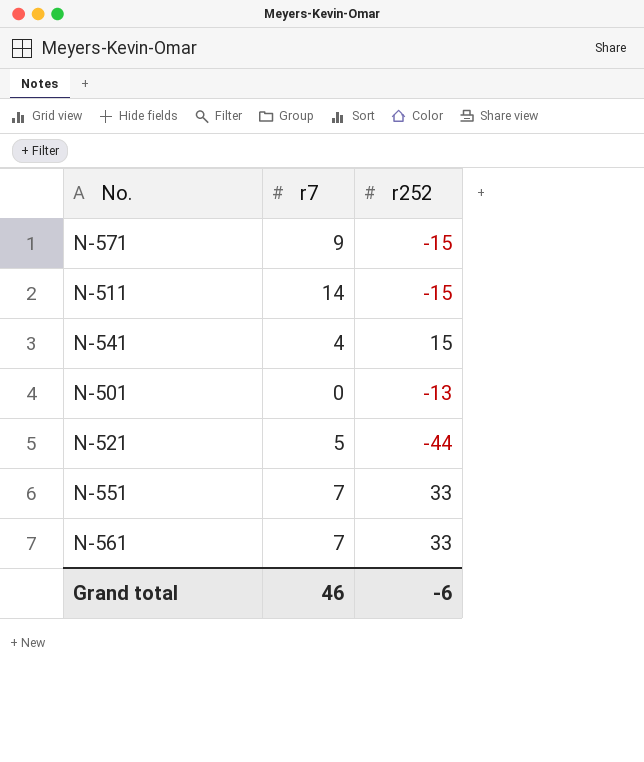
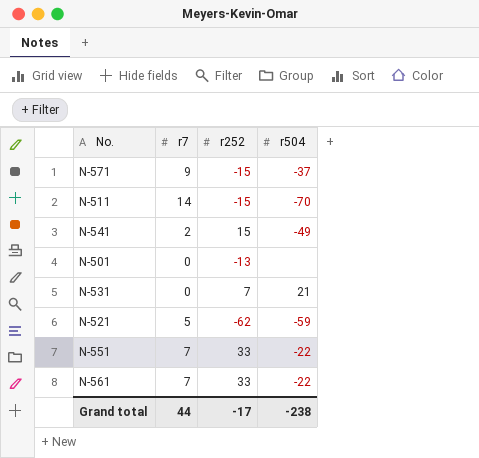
column r504 | position: none -> 4
N-541 | r7: 4 -> 2
row N-531: none -> 0 | 7 | 21
N-521 | r252: -44 -> -62
Grand total | r7: 46 -> 44
Grand total | r252: -6 -> -17

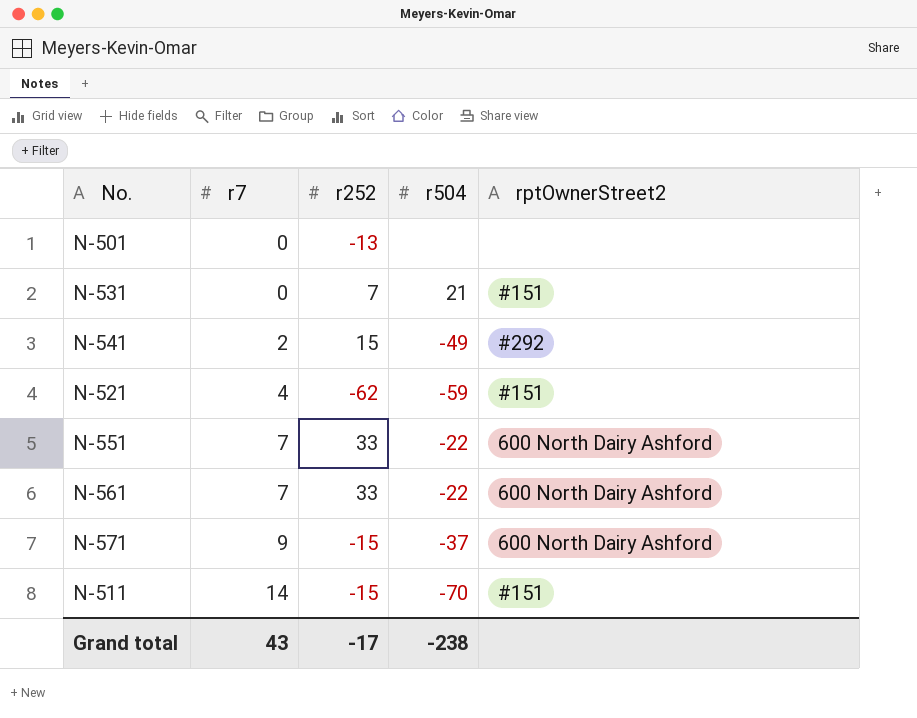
row order: none -> r7 ascending
column rptOwnerStreet2 | position: none -> 5
N-521 | r7: 5 -> 4
Grand total | r7: 44 -> 43

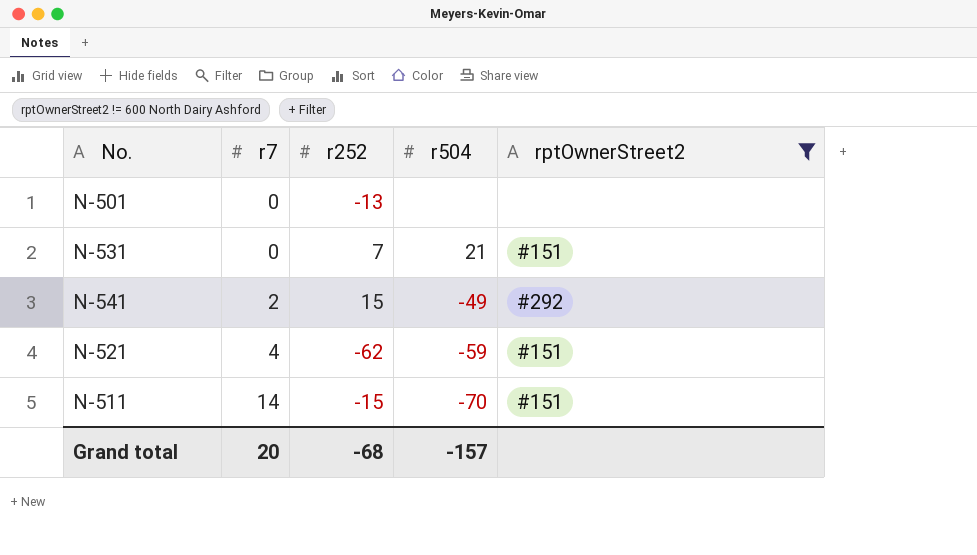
filter: none -> rptOwnerStreet2 != 600 North Dairy Ashford
Grand total | r7: 43 -> 20
Grand total | r252: -17 -> -68
Grand total | r504: -238 -> -157

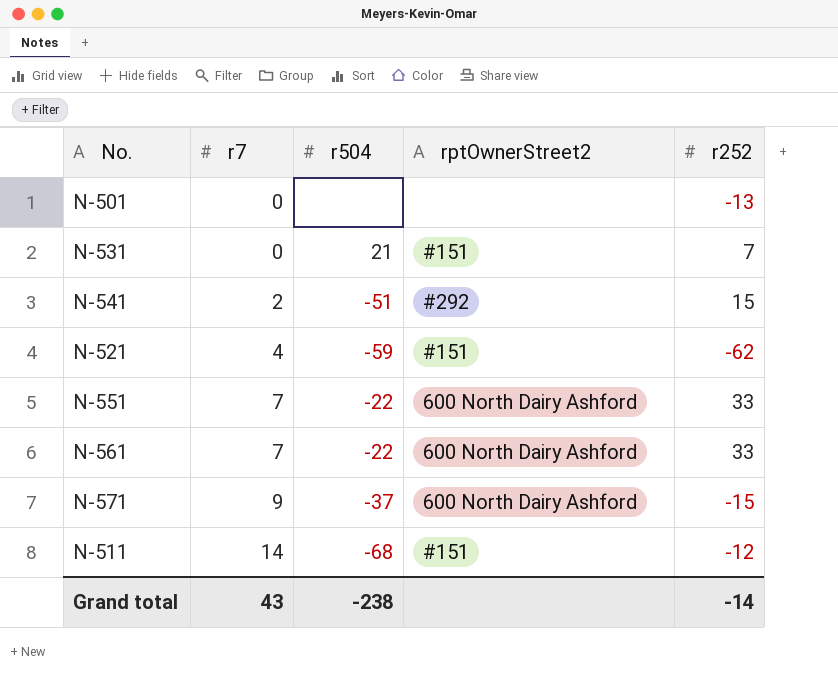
filter: rptOwnerStreet2 != 600 North Dairy Ashford -> none
column r252 | position: 3 -> 5
N-541 | r504: -49 -> -51
N-511 | r504: -70 -> -68
N-511 | r252: -15 -> -12
Grand total | r7: 20 -> 43
Grand total | r504: -157 -> -238
Grand total | r252: -68 -> -14

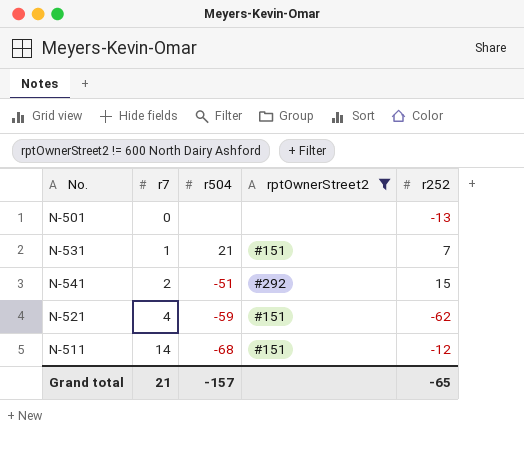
filter: none -> rptOwnerStreet2 != 600 North Dairy Ashford
N-531 | r7: 0 -> 1
Grand total | r7: 43 -> 21
Grand total | r504: -238 -> -157
Grand total | r252: -14 -> -65

